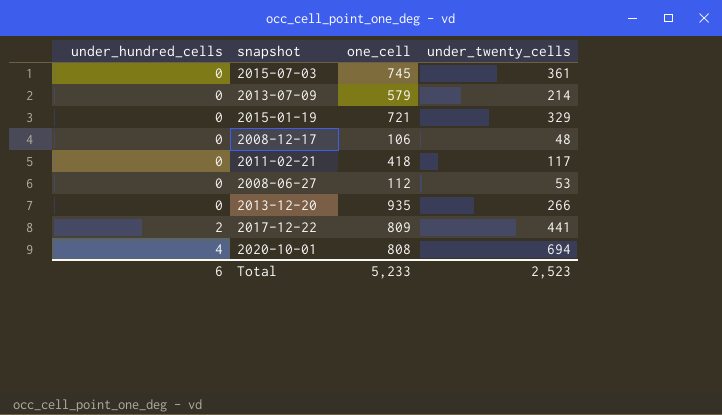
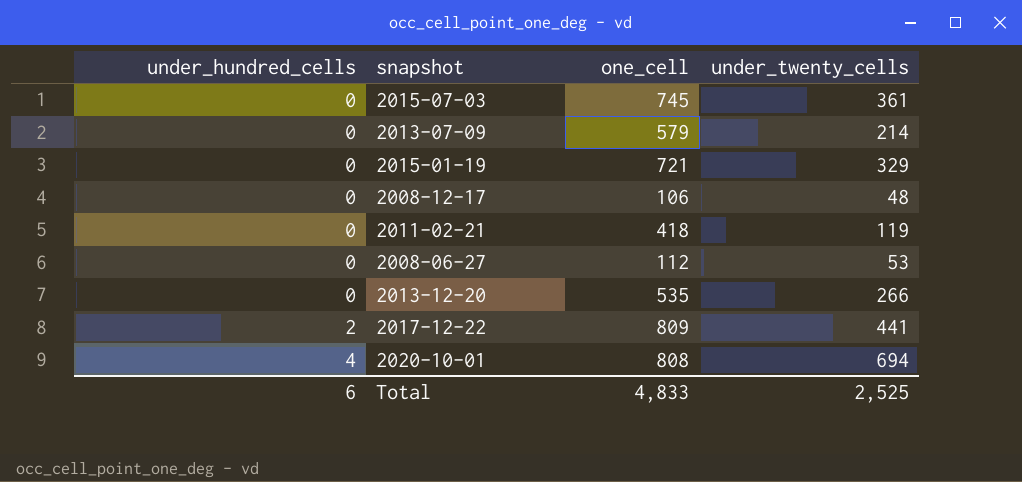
2011-02-21 | under_twenty_cells: 117 -> 119
2013-12-20 | one_cell: 935 -> 535
Total | one_cell: 5,233 -> 4,833
Total | under_twenty_cells: 2,523 -> 2,525

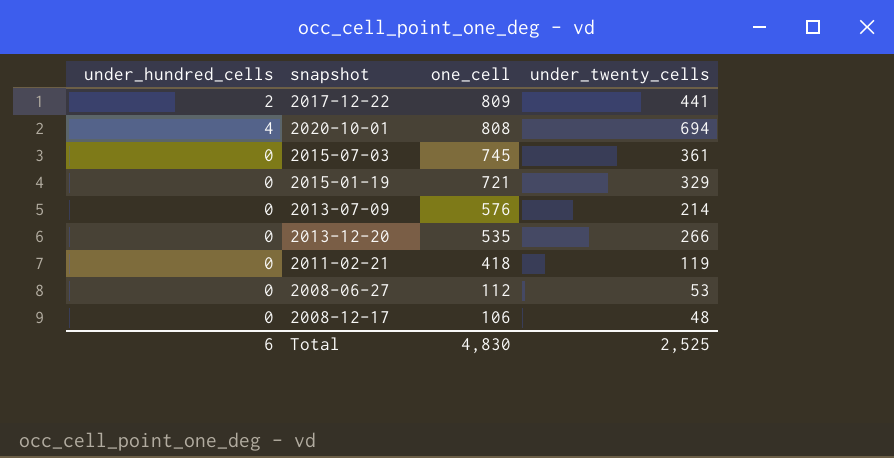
row order: under_hundred_cells ascending -> one_cell descending
2013-07-09 | one_cell: 579 -> 576
Total | one_cell: 4,833 -> 4,830

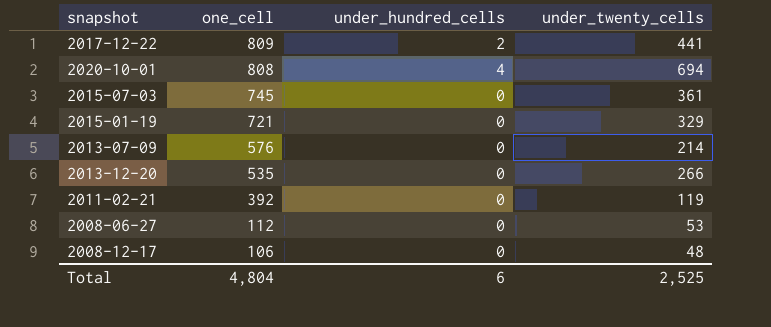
column under_hundred_cells | position: 1 -> 3
2011-02-21 | one_cell: 418 -> 392
Total | one_cell: 4,830 -> 4,804

